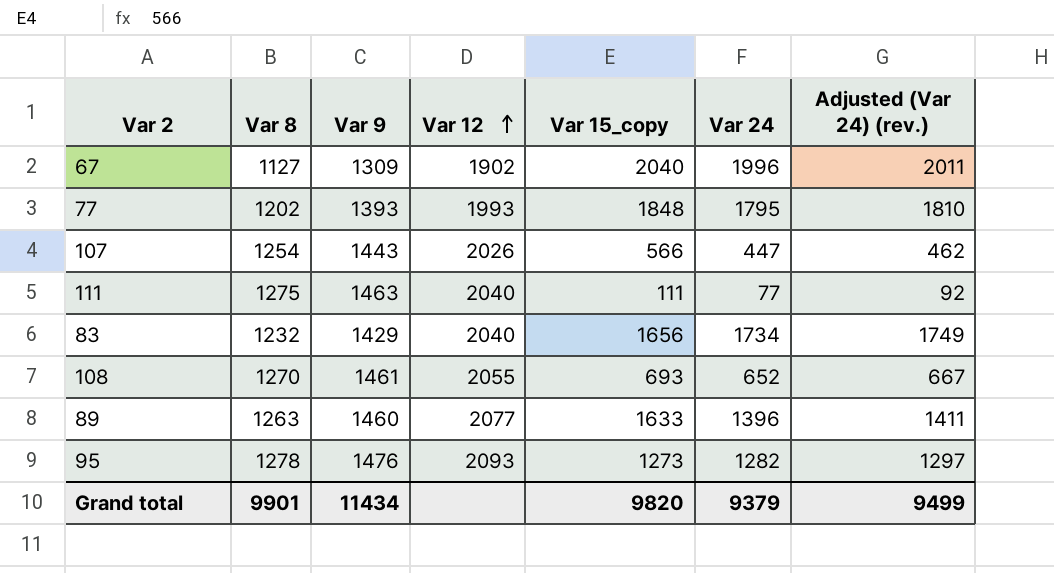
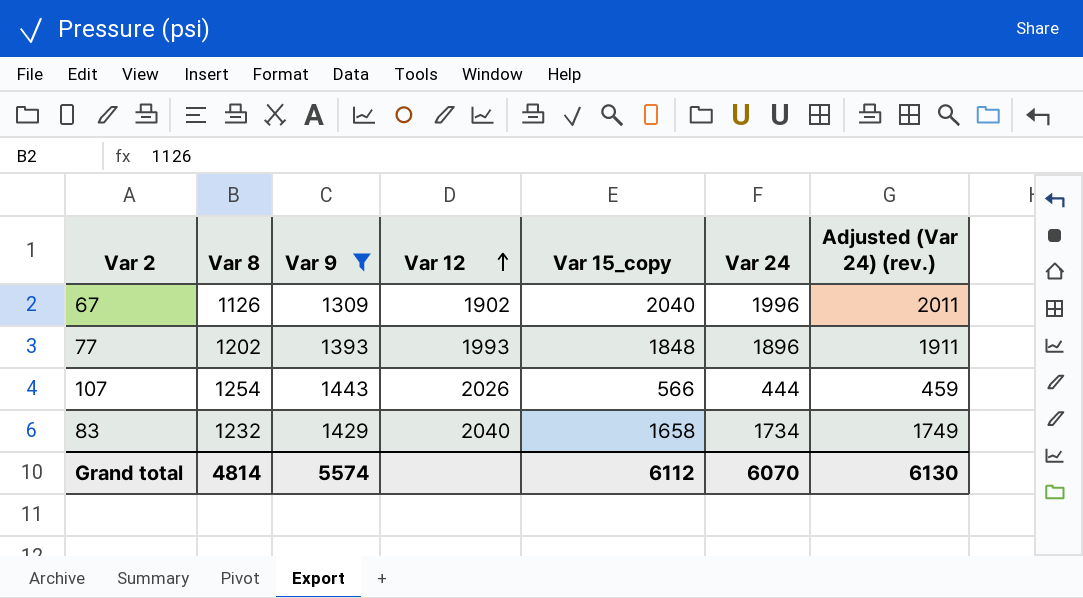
filter: none -> Var 9 <= 1443
67 | Var 8: 1127 -> 1126
77 | Var 24: 1795 -> 1896
77 | Adjusted (Var 24) (rev.): 1810 -> 1911
107 | Var 24: 447 -> 444
107 | Adjusted (Var 24) (rev.): 462 -> 459
83 | Var 15_copy: 1656 -> 1658
Grand total | Var 8: 9901 -> 4814
Grand total | Var 9: 11434 -> 5574
Grand total | Var 15_copy: 9820 -> 6112
Grand total | Var 24: 9379 -> 6070
Grand total | Adjusted (Var 24) (rev.): 9499 -> 6130

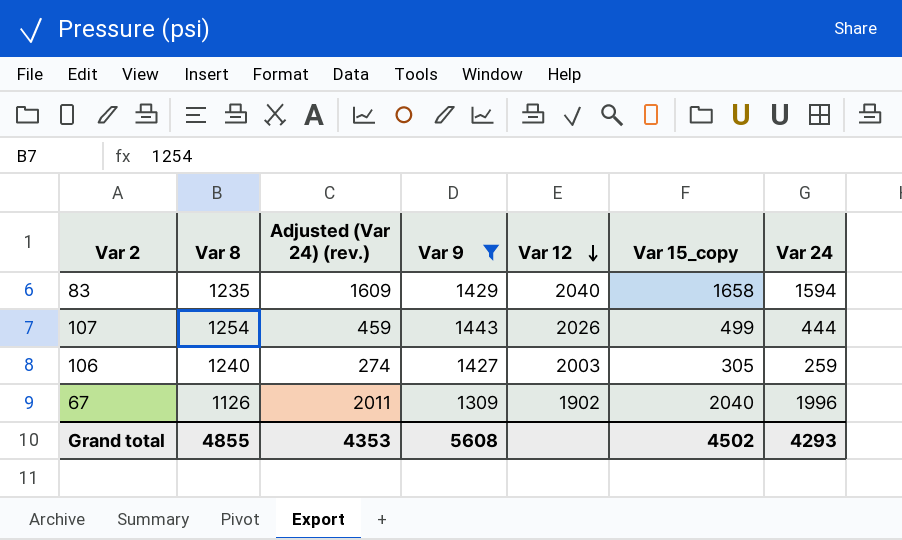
row order: Var 12 ascending -> Var 12 descending
column Adjusted (Var 24) (rev.) | position: 7 -> 3
row 77: 1202 | 1393 | 1993 | 1848 | 1896 | 1911 -> none
83 | Var 8: 1232 -> 1235
83 | Adjusted (Var 24) (rev.): 1749 -> 1609
83 | Var 24: 1734 -> 1594
107 | Var 15_copy: 566 -> 499
row 106: none -> 1240 | 274 | 1427 | 2003 | 305 | 259
Grand total | Var 8: 4814 -> 4855
Grand total | Adjusted (Var 24) (rev.): 6130 -> 4353
Grand total | Var 9: 5574 -> 5608
Grand total | Var 15_copy: 6112 -> 4502
Grand total | Var 24: 6070 -> 4293

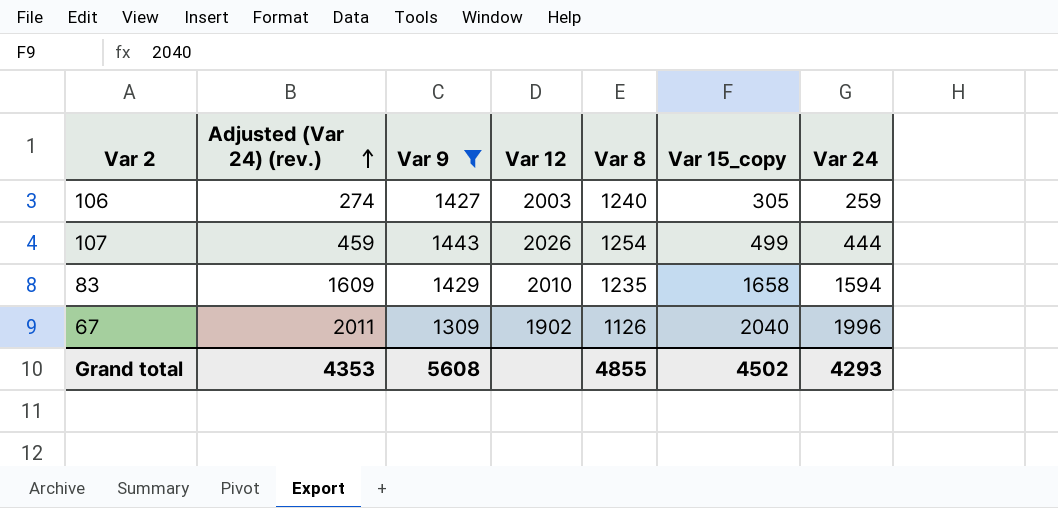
row order: Var 12 descending -> Adjusted (Var 24) (rev.) ascending
column Var 8 | position: 2 -> 5
83 | Var 12: 2040 -> 2010

